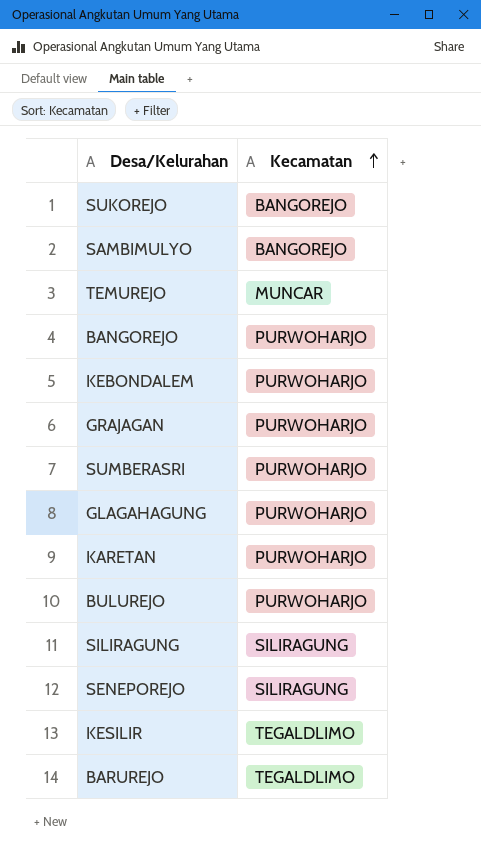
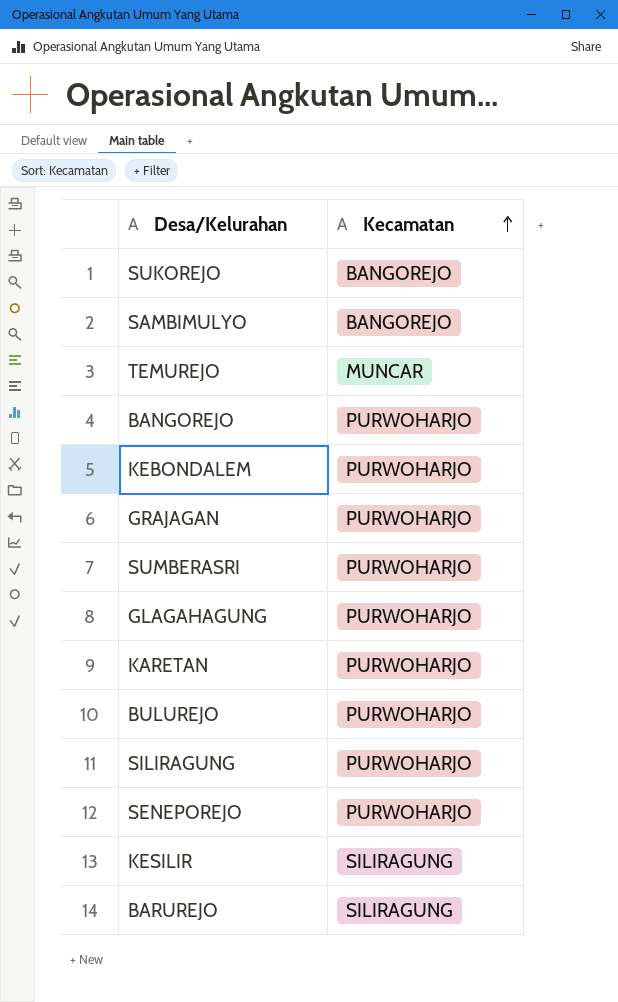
SILIRAGUNG | Kecamatan: SILIRAGUNG -> PURWOHARJO
SENEPOREJO | Kecamatan: SILIRAGUNG -> PURWOHARJO
KESILIR | Kecamatan: TEGALDLIMO -> SILIRAGUNG
BARUREJO | Kecamatan: TEGALDLIMO -> SILIRAGUNG

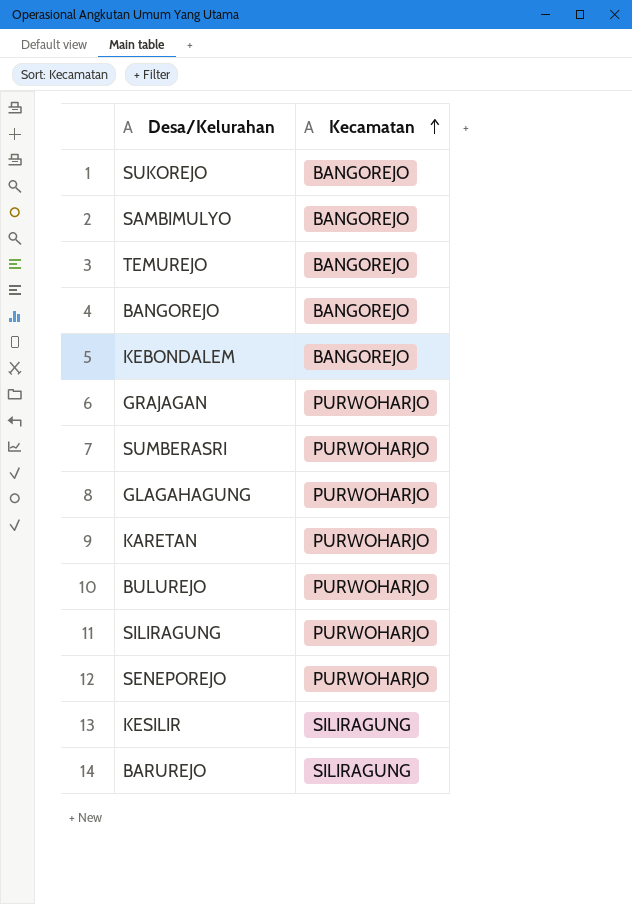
TEMUREJO | Kecamatan: MUNCAR -> BANGOREJO
BANGOREJO | Kecamatan: PURWOHARJO -> BANGOREJO
KEBONDALEM | Kecamatan: PURWOHARJO -> BANGOREJO

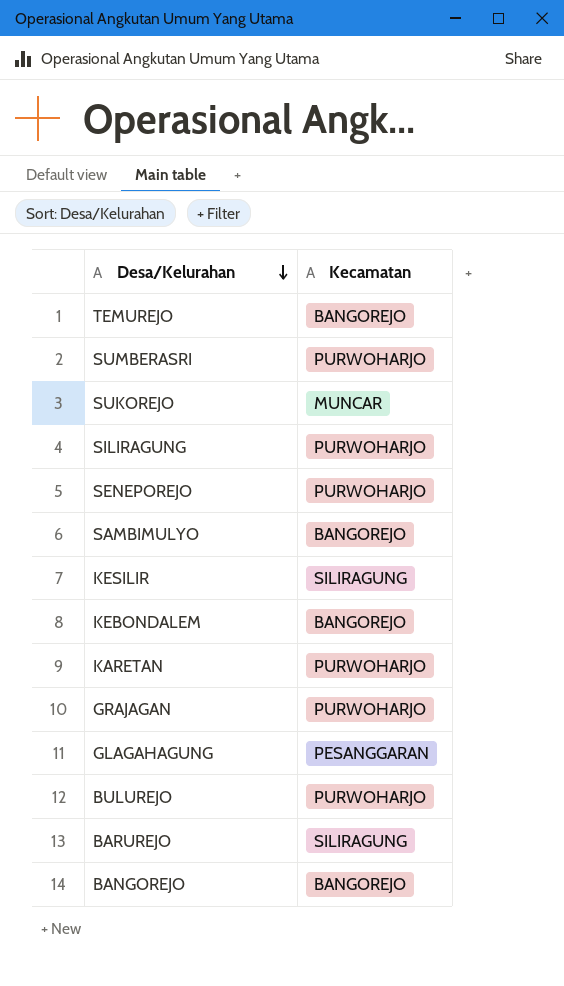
row order: Kecamatan ascending -> Desa/Kelurahan descending
SUKOREJO | Kecamatan: BANGOREJO -> MUNCAR
GLAGAHAGUNG | Kecamatan: PURWOHARJO -> PESANGGARAN

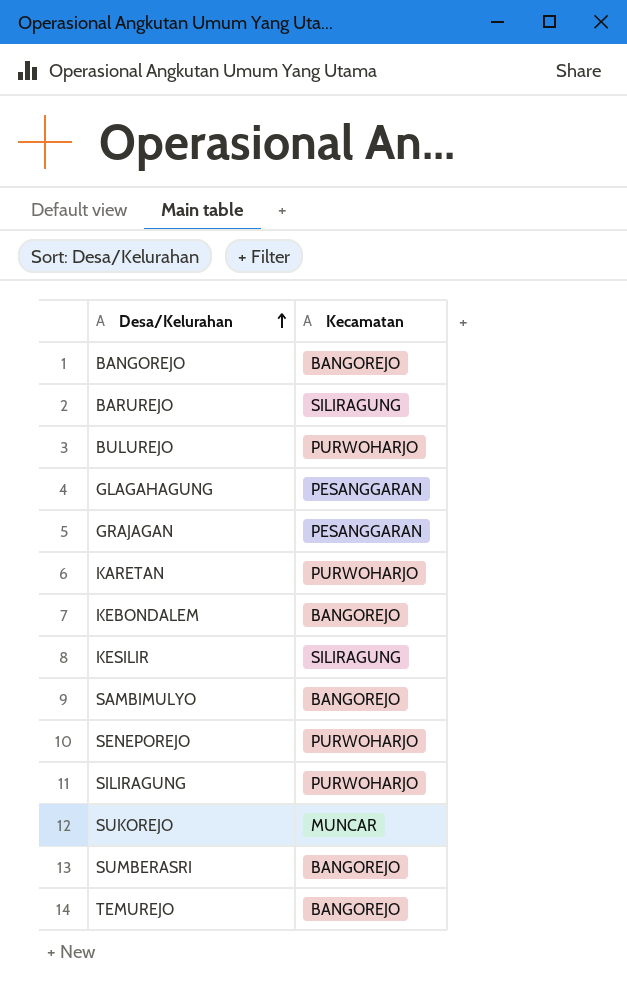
row order: Desa/Kelurahan descending -> Desa/Kelurahan ascending
GRAJAGAN | Kecamatan: PURWOHARJO -> PESANGGARAN
SUMBERASRI | Kecamatan: PURWOHARJO -> BANGOREJO

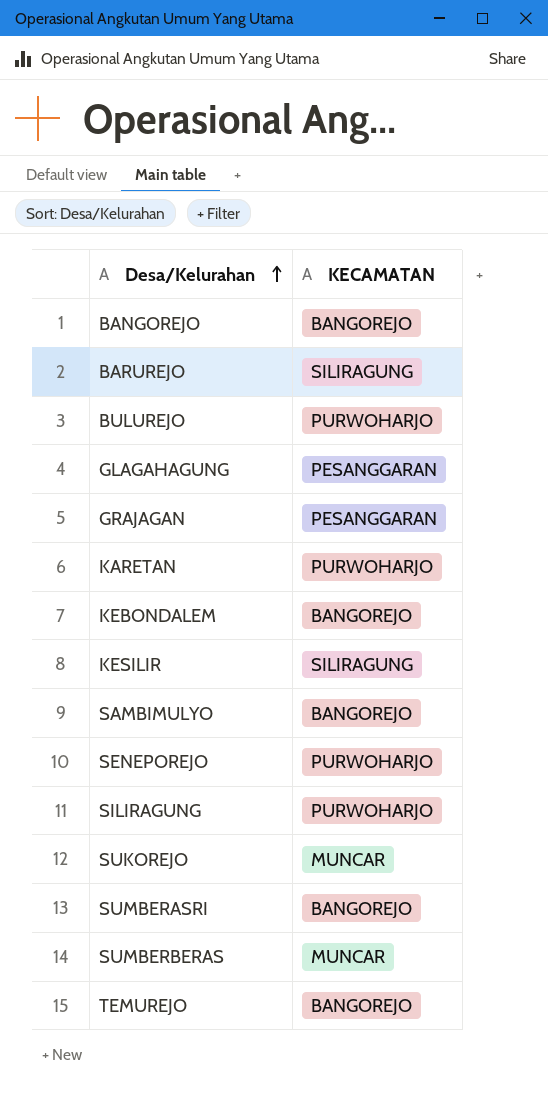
column name: Kecamatan -> KECAMATAN
row SUMBERBERAS: none -> MUNCAR

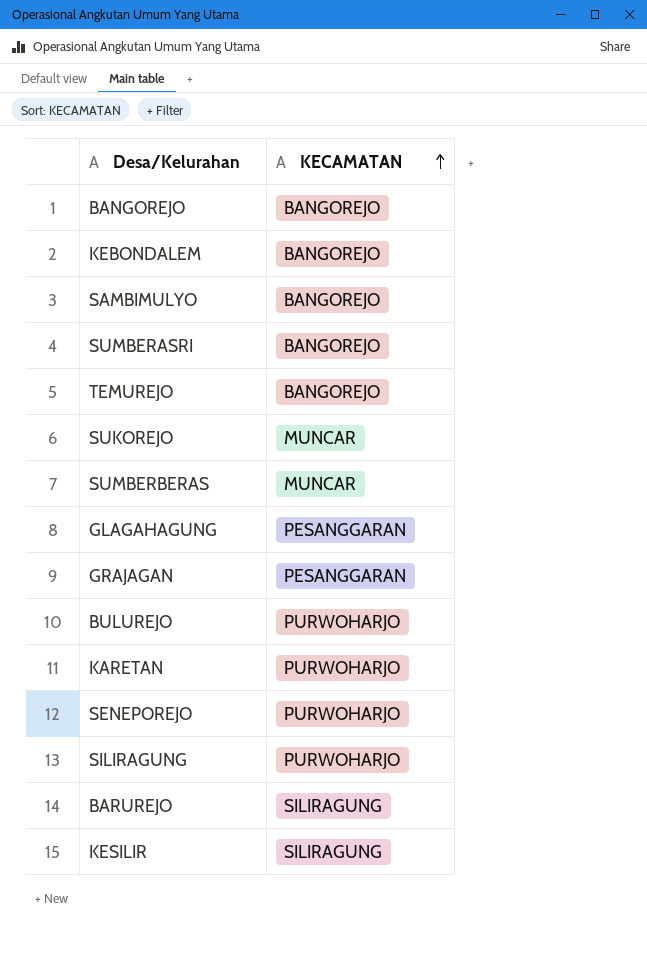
row order: Desa/Kelurahan ascending -> KECAMATAN ascending

